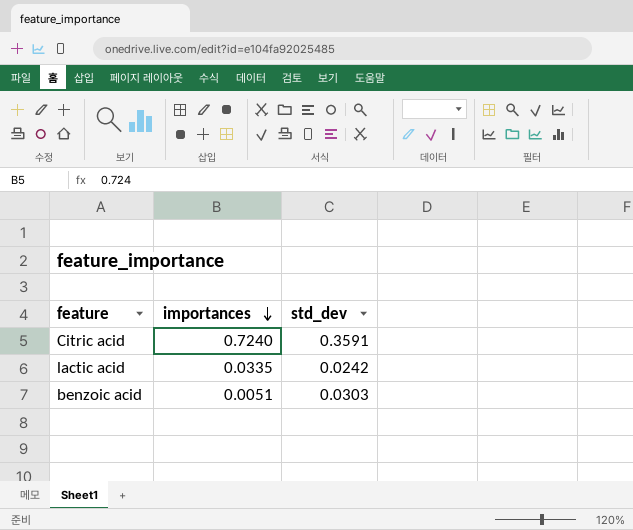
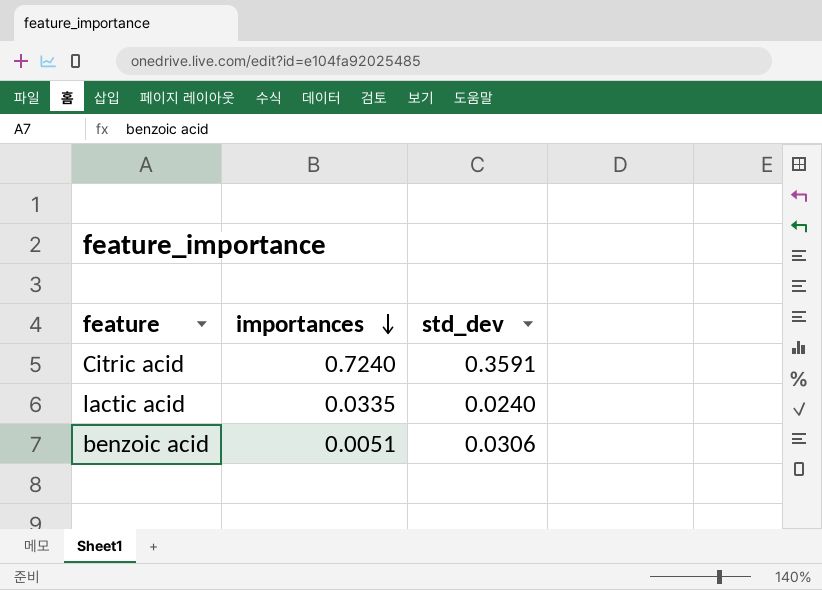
lactic acid | std_dev: 0.0242 -> 0.0240
benzoic acid | std_dev: 0.0303 -> 0.0306

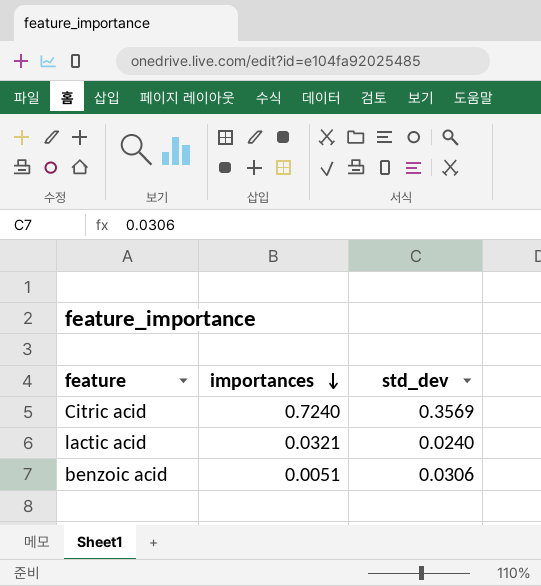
Citric acid | std_dev: 0.3591 -> 0.3569
lactic acid | importances: 0.0335 -> 0.0321

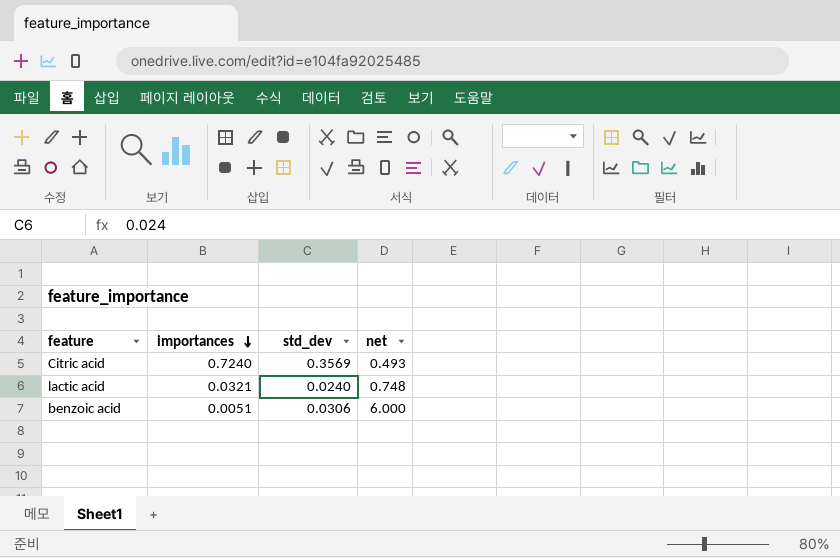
column net | formula: none -> [std_dev] / [importances]

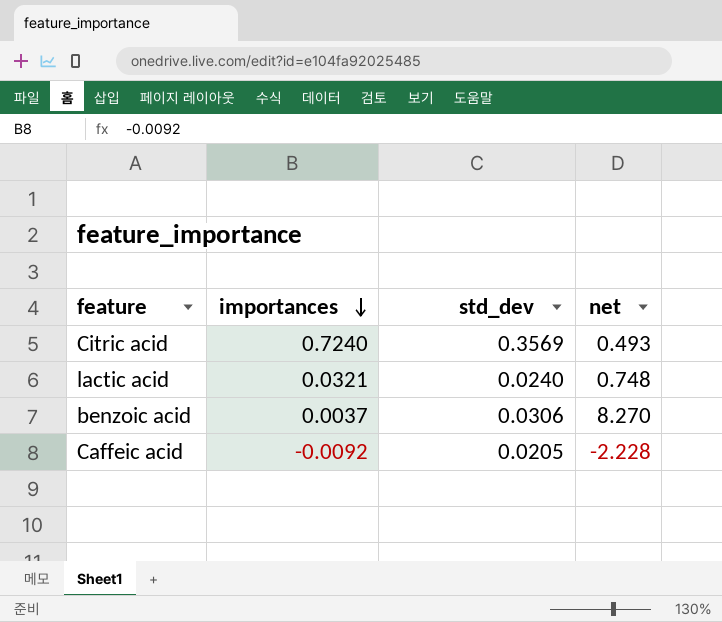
benzoic acid | importances: 0.0051 -> 0.0037
benzoic acid | net: 6.000 -> 8.270
row Caffeic acid: none -> -0.0092 | 0.0205 | -2.228

